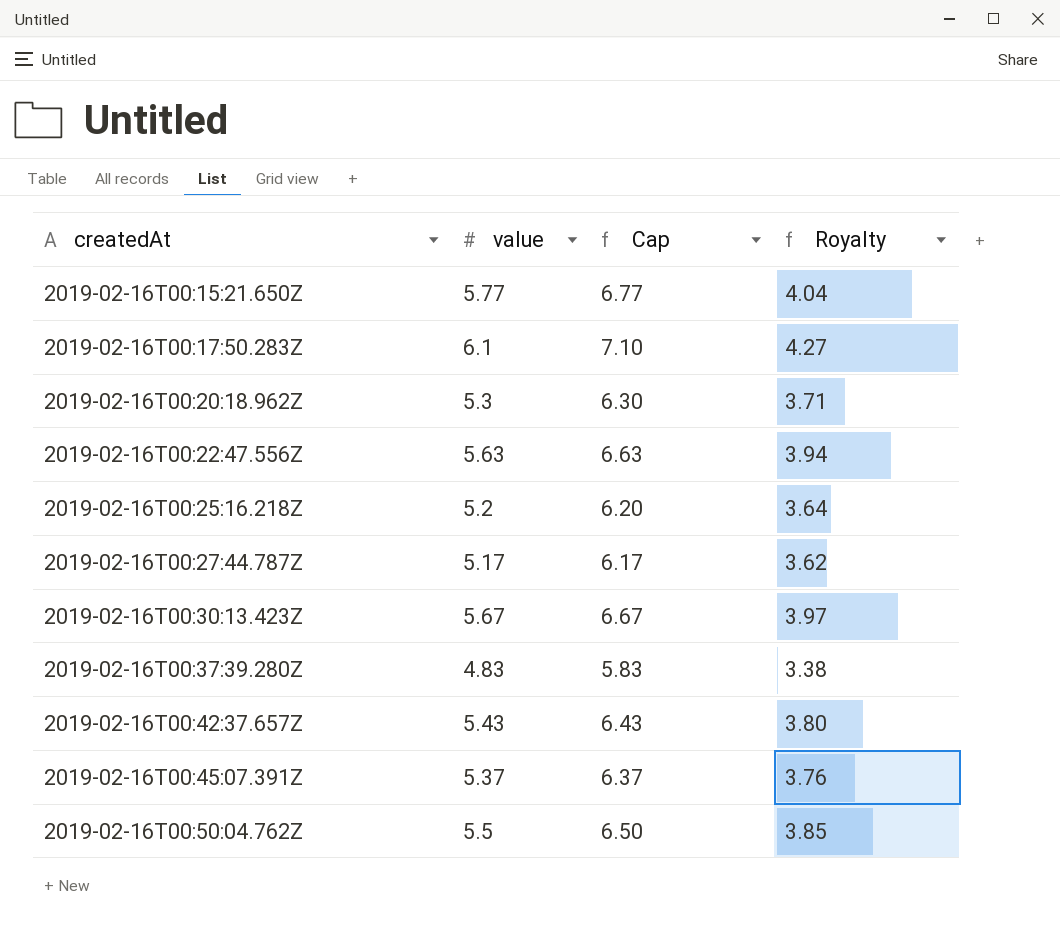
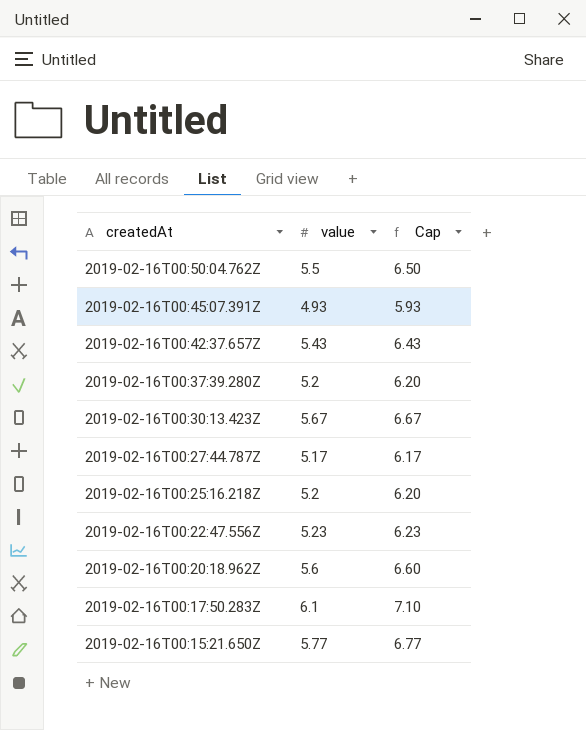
row order: createdAt ascending -> createdAt descending
column Royalty | formula: [value] * 0.7 -> none
2019-02-16T00:45:07.391Z | value: 5.37 -> 4.93
2019-02-16T00:45:07.391Z | Cap: 6.37 -> 5.93
2019-02-16T00:37:39.280Z | value: 4.83 -> 5.2
2019-02-16T00:37:39.280Z | Cap: 5.83 -> 6.20
2019-02-16T00:22:47.556Z | value: 5.63 -> 5.23
2019-02-16T00:22:47.556Z | Cap: 6.63 -> 6.23
2019-02-16T00:20:18.962Z | value: 5.3 -> 5.6
2019-02-16T00:20:18.962Z | Cap: 6.30 -> 6.60

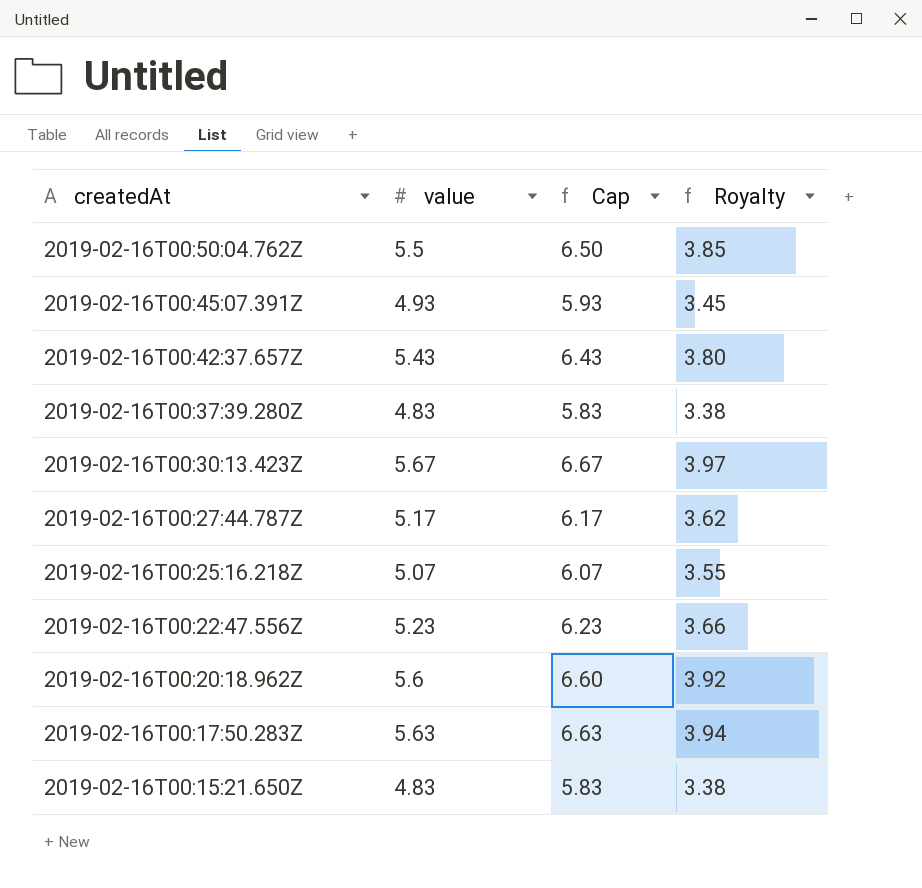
column Royalty | formula: none -> [value] * 0.7
2019-02-16T00:37:39.280Z | value: 5.2 -> 4.83
2019-02-16T00:37:39.280Z | Cap: 6.20 -> 5.83
2019-02-16T00:25:16.218Z | value: 5.2 -> 5.07
2019-02-16T00:25:16.218Z | Cap: 6.20 -> 6.07
2019-02-16T00:17:50.283Z | value: 6.1 -> 5.63
2019-02-16T00:17:50.283Z | Cap: 7.10 -> 6.63
2019-02-16T00:15:21.650Z | value: 5.77 -> 4.83
2019-02-16T00:15:21.650Z | Cap: 6.77 -> 5.83

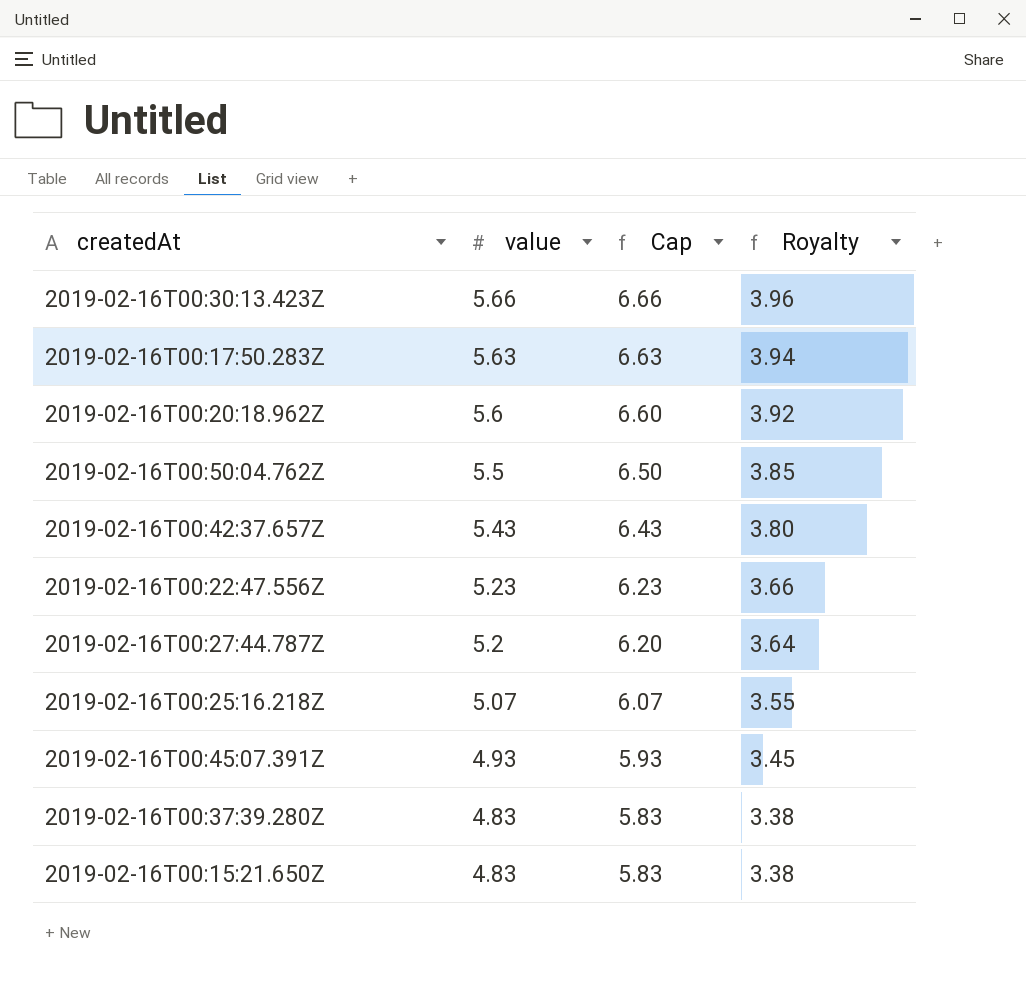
row order: createdAt descending -> value descending
2019-02-16T00:30:13.423Z | value: 5.67 -> 5.66
2019-02-16T00:30:13.423Z | Cap: 6.67 -> 6.66
2019-02-16T00:30:13.423Z | Royalty: 3.97 -> 3.96
2019-02-16T00:27:44.787Z | value: 5.17 -> 5.2
2019-02-16T00:27:44.787Z | Cap: 6.17 -> 6.20
2019-02-16T00:27:44.787Z | Royalty: 3.62 -> 3.64

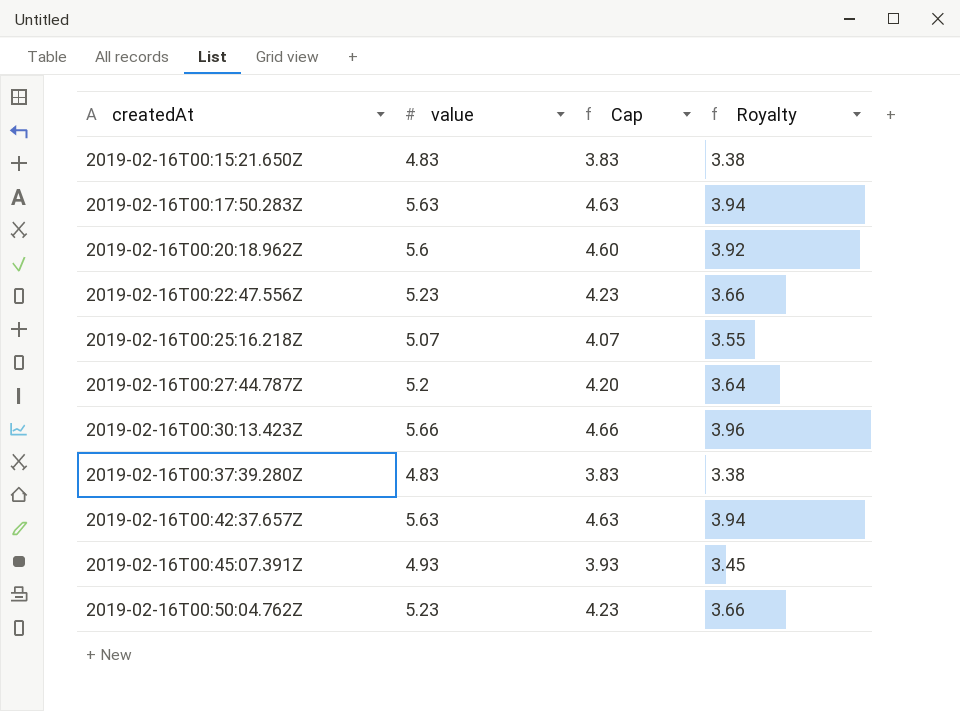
row order: value descending -> createdAt ascending
column Cap | formula: [value] + 1 -> [value] - 1
2019-02-16T00:42:37.657Z | value: 5.43 -> 5.63
2019-02-16T00:42:37.657Z | Royalty: 3.80 -> 3.94
2019-02-16T00:50:04.762Z | value: 5.5 -> 5.23
2019-02-16T00:50:04.762Z | Royalty: 3.85 -> 3.66

